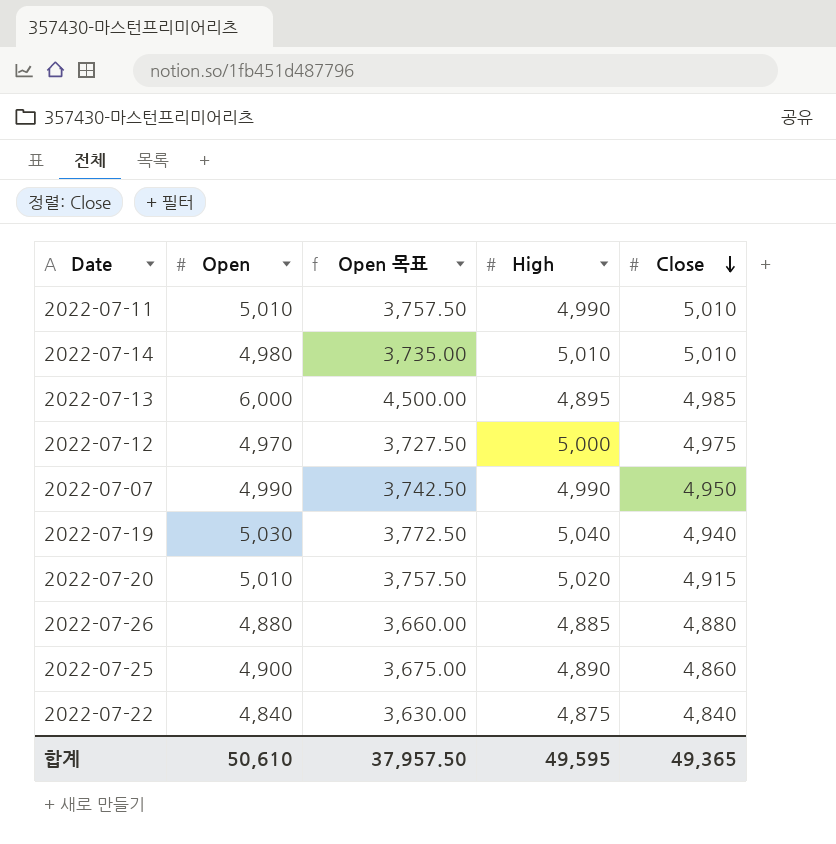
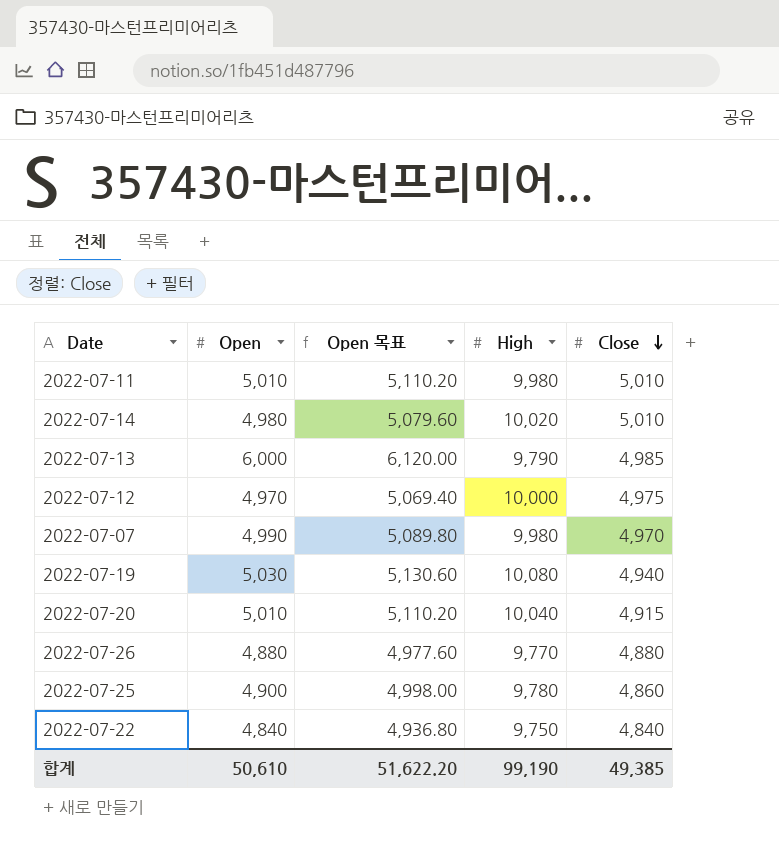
column Open 목표 | formula: [Open] * 0.75 -> [Open] * 1.02
2022-07-11 | High: 4,990 -> 9,980
2022-07-14 | High: 5,010 -> 10,020
2022-07-13 | High: 4,895 -> 9,790
2022-07-12 | High: 5,000 -> 10,000
2022-07-07 | High: 4,990 -> 9,980
2022-07-07 | Close: 4,950 -> 4,970
2022-07-19 | High: 5,040 -> 10,080
2022-07-20 | High: 5,020 -> 10,040
2022-07-26 | High: 4,885 -> 9,770
2022-07-25 | High: 4,890 -> 9,780
2022-07-22 | High: 4,875 -> 9,750
합계 | Open 목표: 37,957.50 -> 51,622.20
합계 | High: 49,595 -> 99,190
합계 | Close: 49,365 -> 49,385

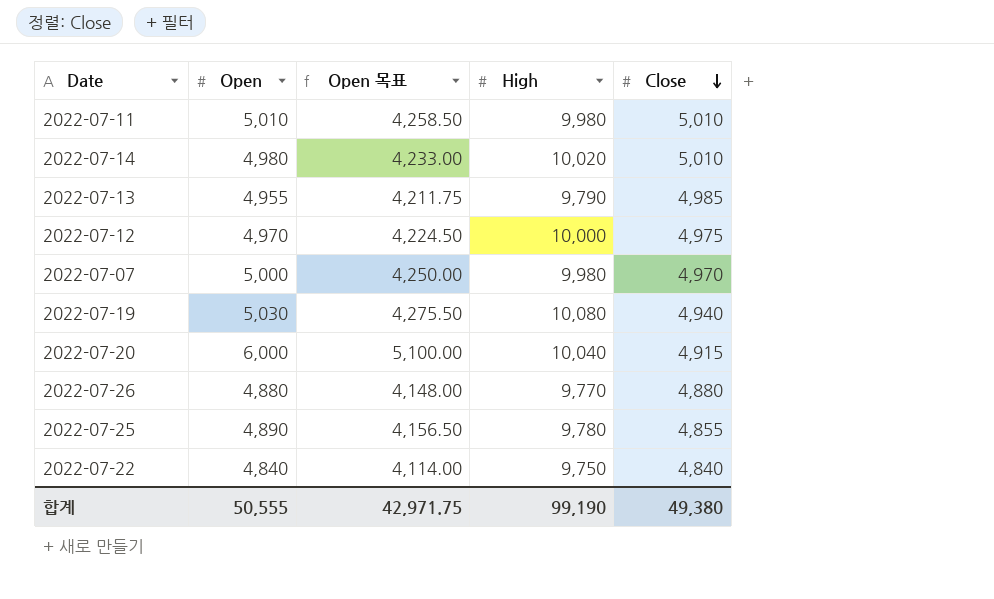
column Open 목표 | formula: [Open] * 1.02 -> [Open] * 0.85
2022-07-13 | Open: 6,000 -> 4,955
2022-07-07 | Open: 4,990 -> 5,000
2022-07-20 | Open: 5,010 -> 6,000
2022-07-25 | Open: 4,900 -> 4,890
2022-07-25 | Close: 4,860 -> 4,855
합계 | Open: 50,610 -> 50,555
합계 | Open 목표: 51,622.20 -> 42,971.75
합계 | Close: 49,385 -> 49,380

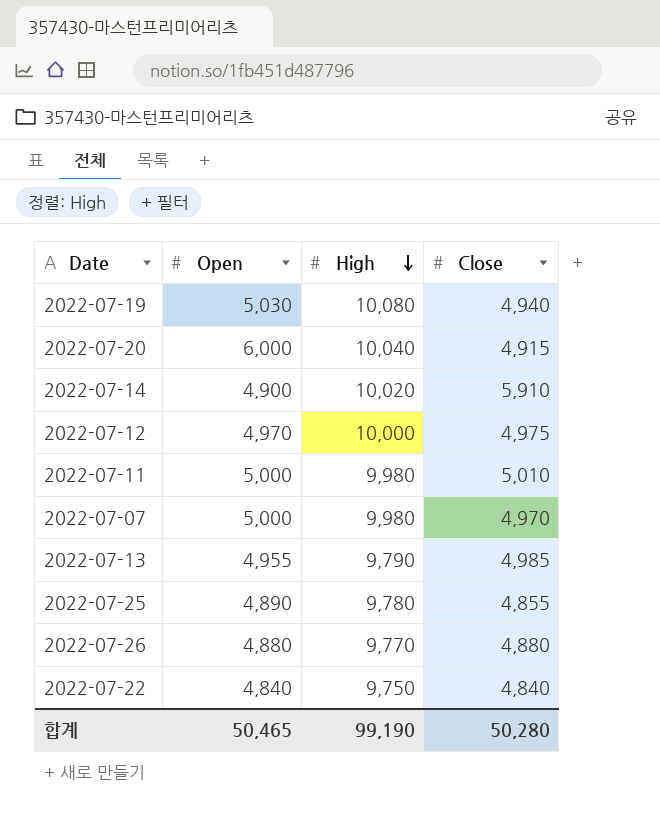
row order: Close descending -> High descending
column Open 목표 | formula: [Open] * 0.85 -> none
2022-07-14 | Open: 4,980 -> 4,900
2022-07-14 | Close: 5,010 -> 5,910
2022-07-11 | Open: 5,010 -> 5,000
합계 | Open: 50,555 -> 50,465
합계 | Close: 49,380 -> 50,280

